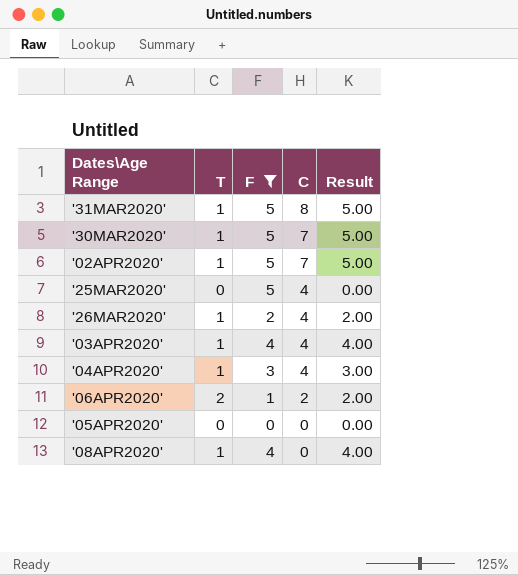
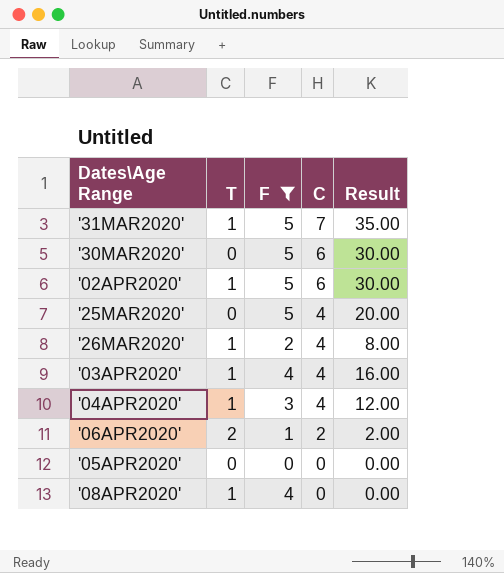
column Result | formula: [T] * [F] -> [F] * [C]
'31MAR2020' | C: 8 -> 7
'30MAR2020' | T: 1 -> 0
'30MAR2020' | C: 7 -> 6
'02APR2020' | C: 7 -> 6

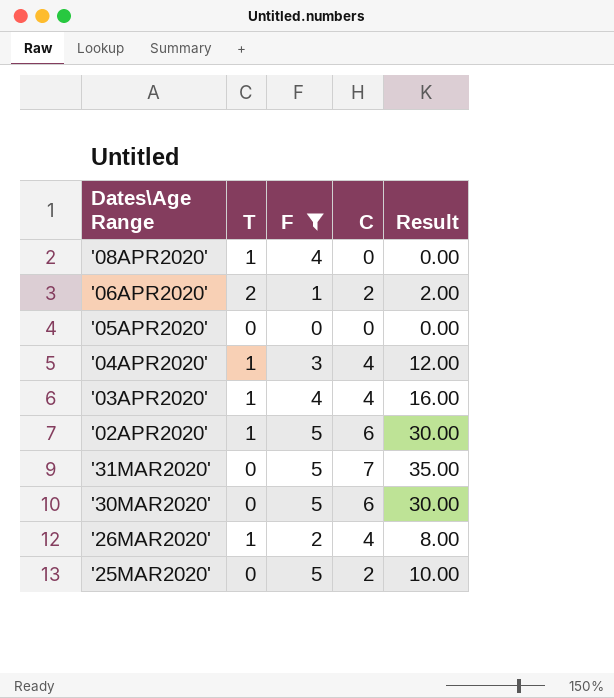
row order: C descending -> Dates\Age Range descending
'31MAR2020' | T: 1 -> 0
'25MAR2020' | C: 4 -> 2
'25MAR2020' | Result: 20.00 -> 10.00

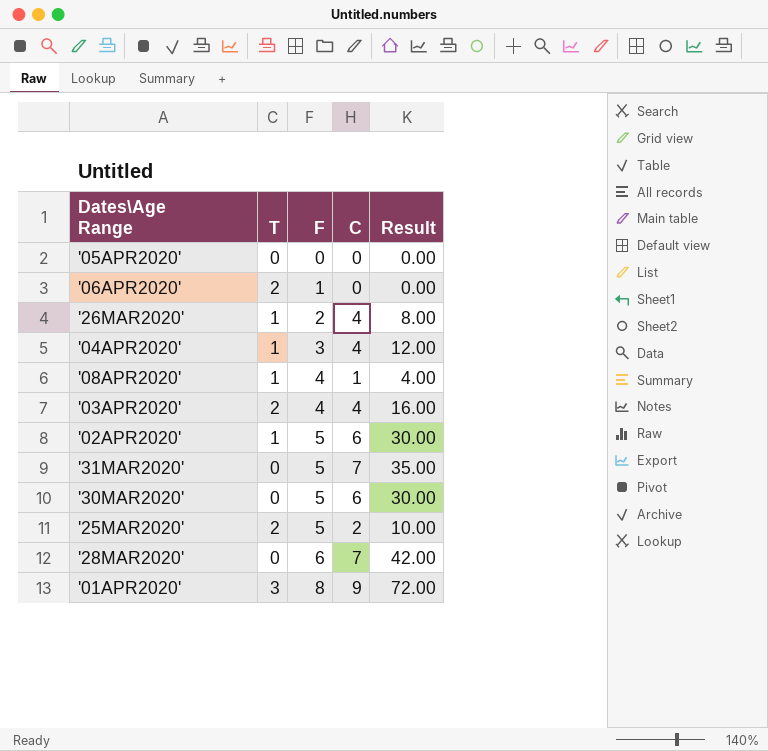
filter: F <= 5 -> none
row order: Dates\Age Range descending -> F ascending
'06APR2020' | C: 2 -> 0
'06APR2020' | Result: 2.00 -> 0.00
'08APR2020' | C: 0 -> 1
'08APR2020' | Result: 0.00 -> 4.00
'03APR2020' | T: 1 -> 2
'25MAR2020' | T: 0 -> 2

